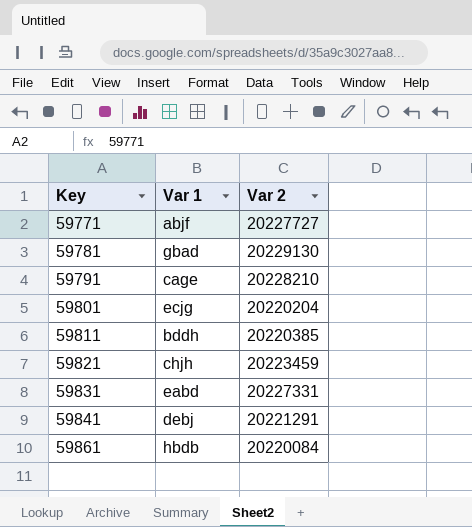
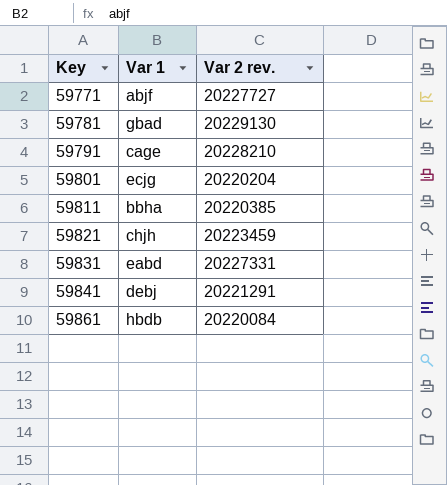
column name: Var 2 -> Var 2 rev.
59811 | Var 1: bddh -> bbha

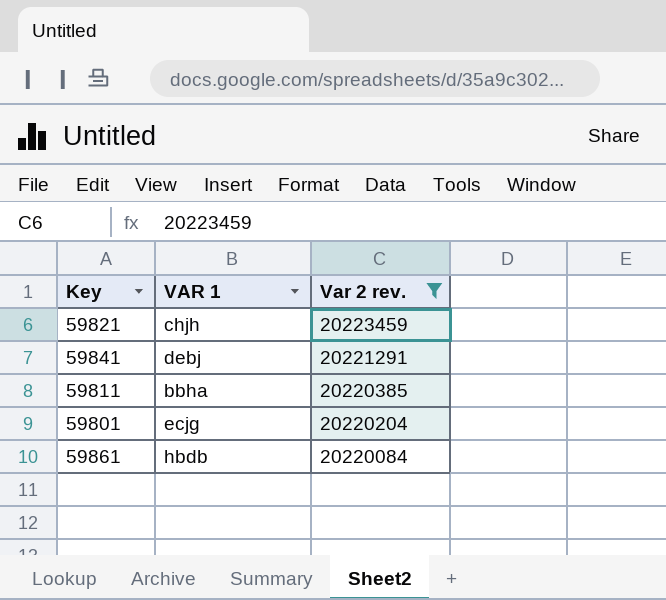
filter: none -> Var 2 rev. <= 20223459
row order: Key ascending -> Var 2 rev. descending
column name: Var 1 -> VAR 1

